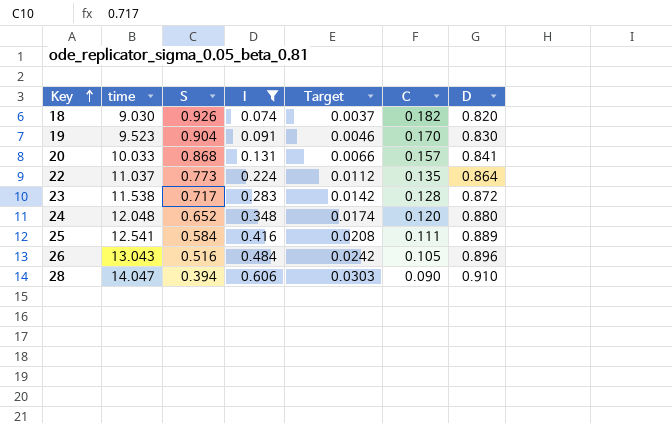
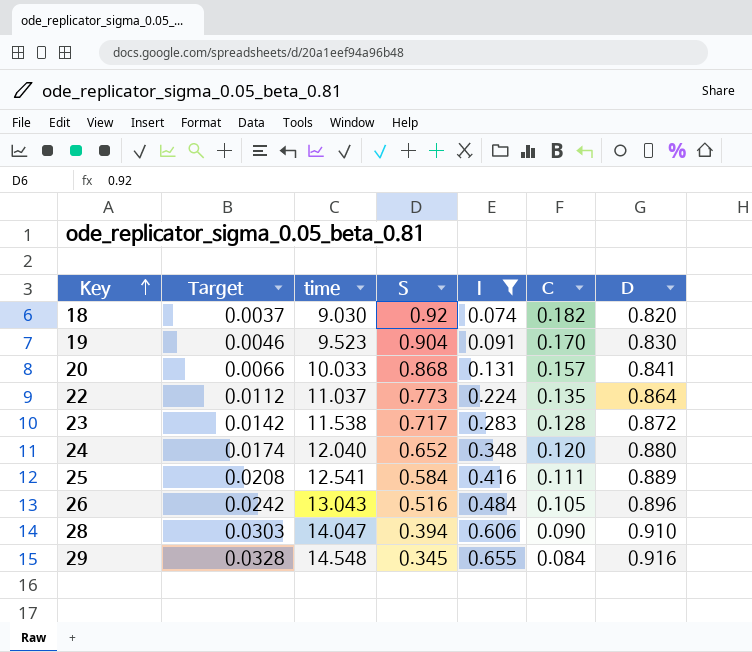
column Target | position: 5 -> 2
18 | S: 0.926 -> 0.92
24 | time: 12.048 -> 12.040
row 29: none -> 0.0328 | 14.548 | 0.345 | 0.655 | 0.084 | 0.916

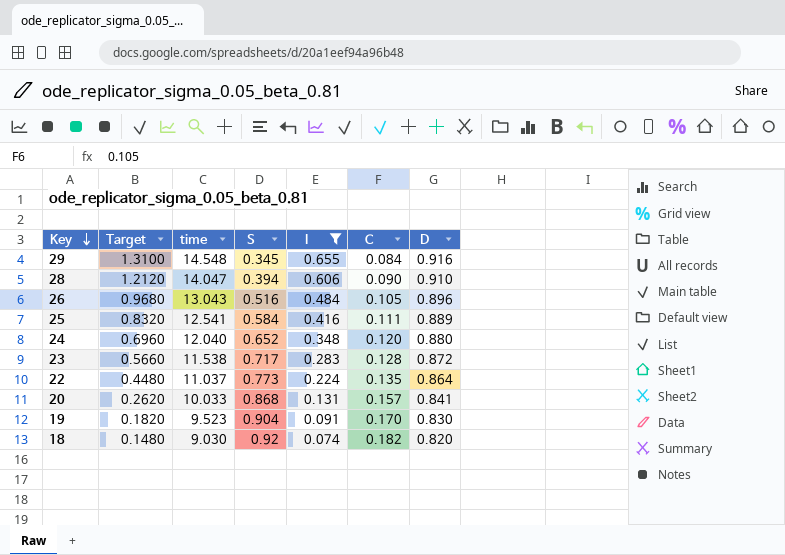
row order: Key ascending -> Key descending
column Target | formula: [I] * 0.05 -> [I] * 2

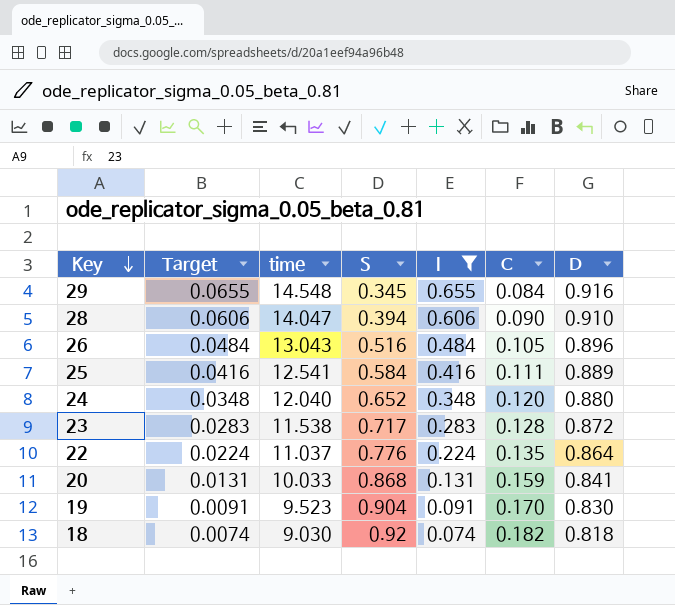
column Target | formula: [I] * 2 -> [I] * 0.1
22 | S: 0.773 -> 0.776
20 | C: 0.157 -> 0.159
18 | D: 0.820 -> 0.818

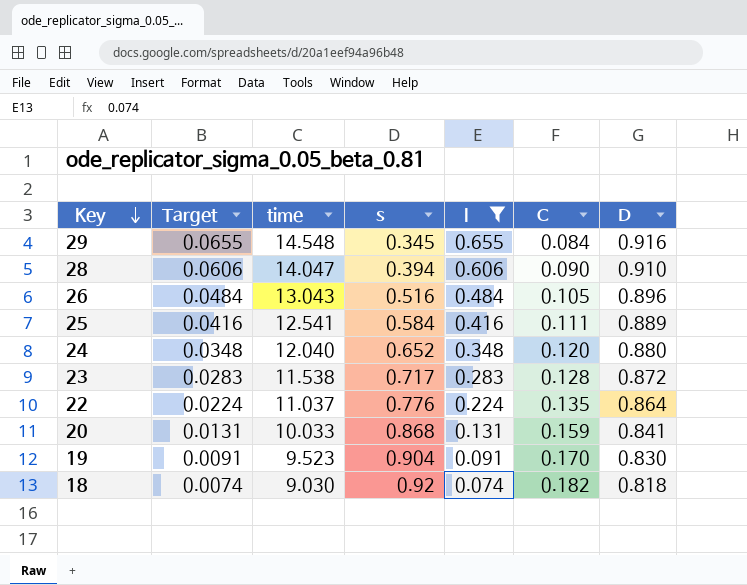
column name: S -> s

